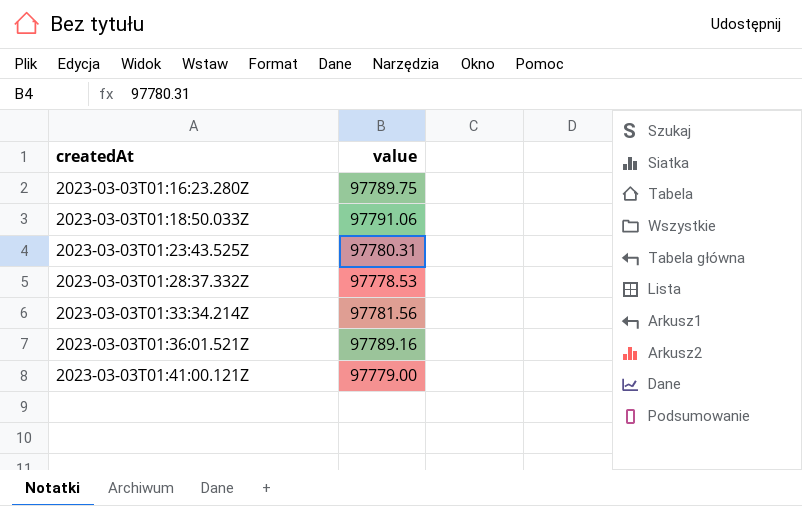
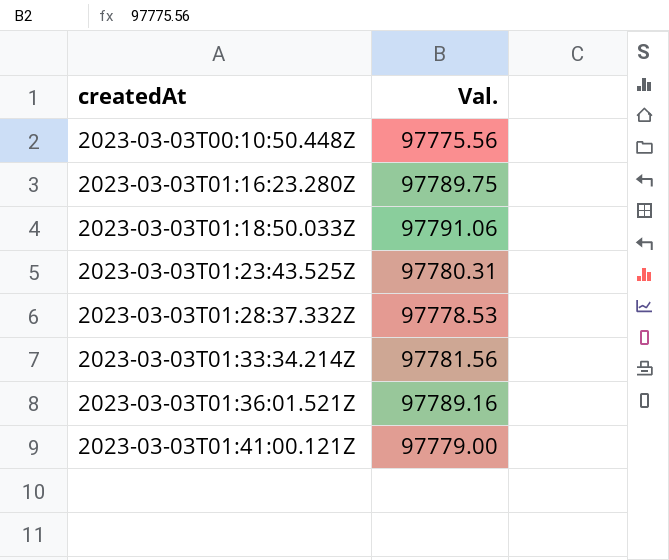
column name: value -> Val.
row 2023-03-03T00:10:50.448Z: none -> 97775.56

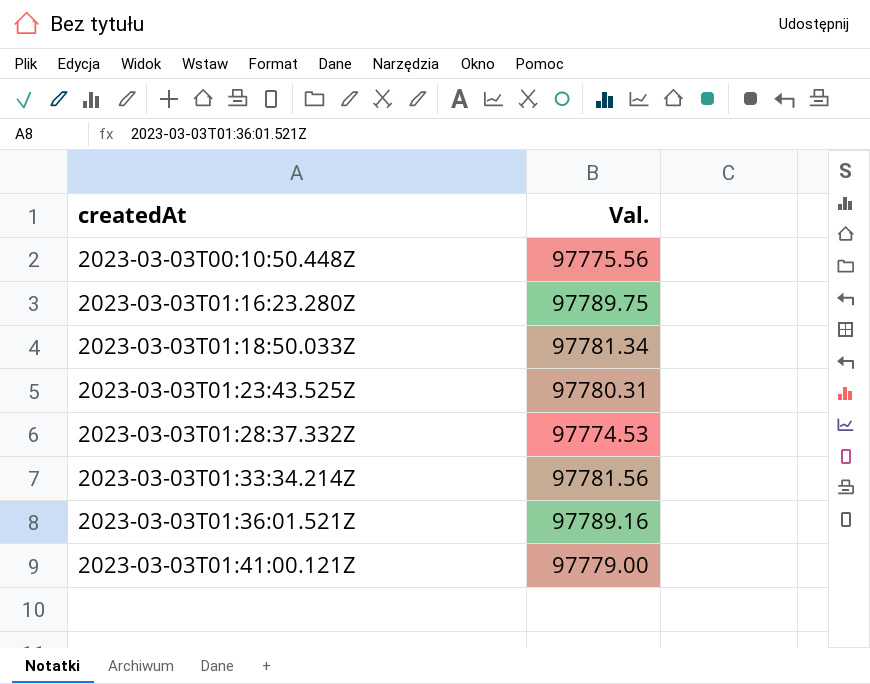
2023-03-03T01:18:50.033Z | Val.: 97791.06 -> 97781.34
2023-03-03T01:28:37.332Z | Val.: 97778.53 -> 97774.53

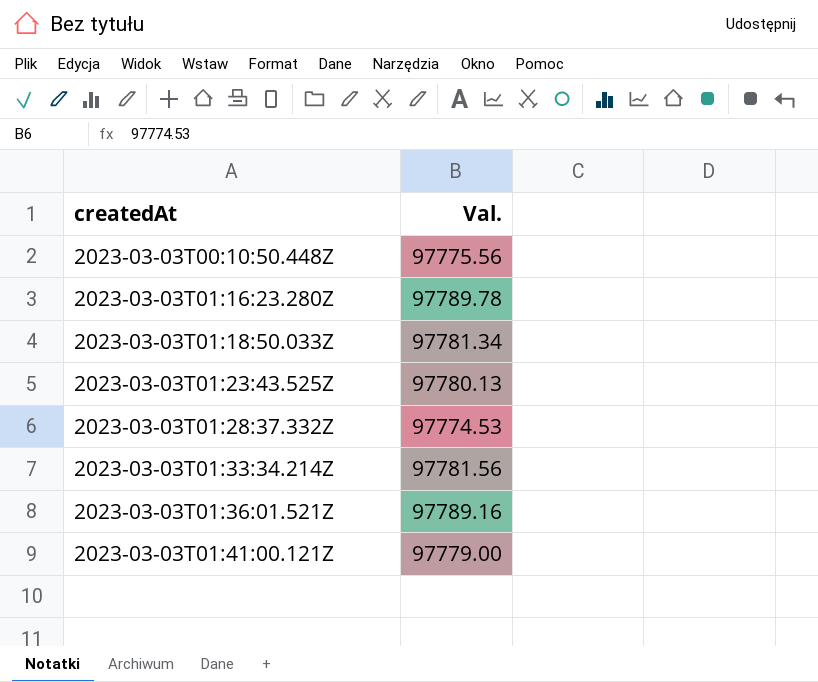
2023-03-03T01:16:23.280Z | Val.: 97789.75 -> 97789.78
2023-03-03T01:23:43.525Z | Val.: 97780.31 -> 97780.13

